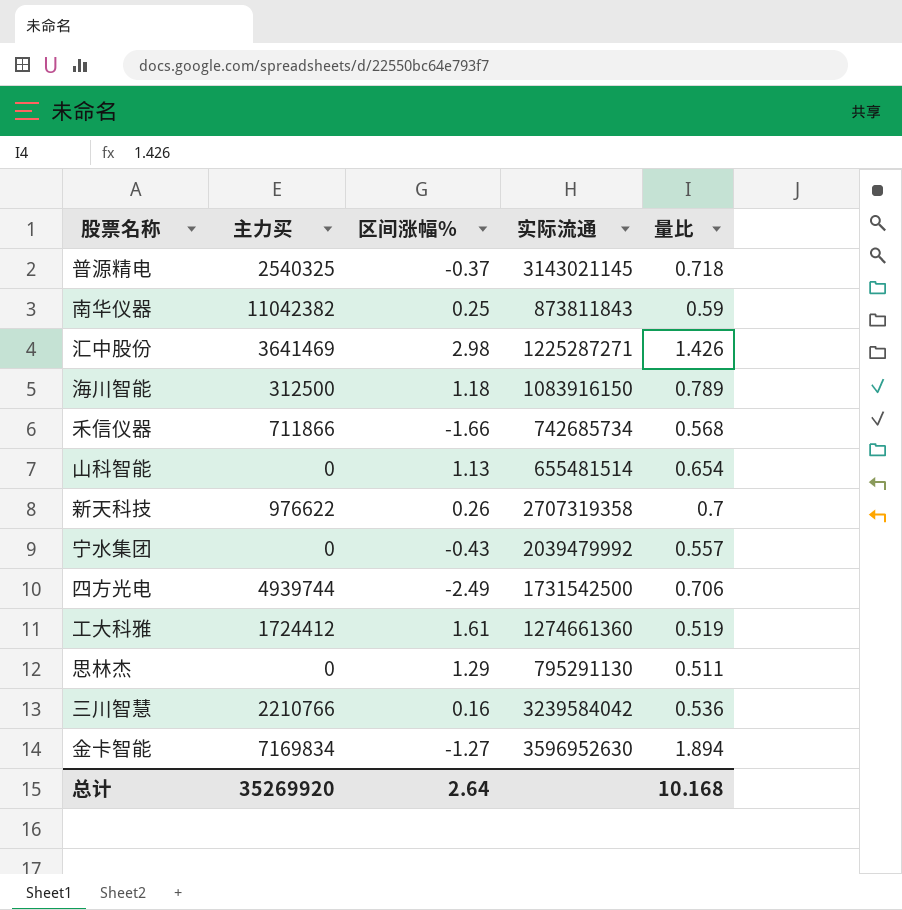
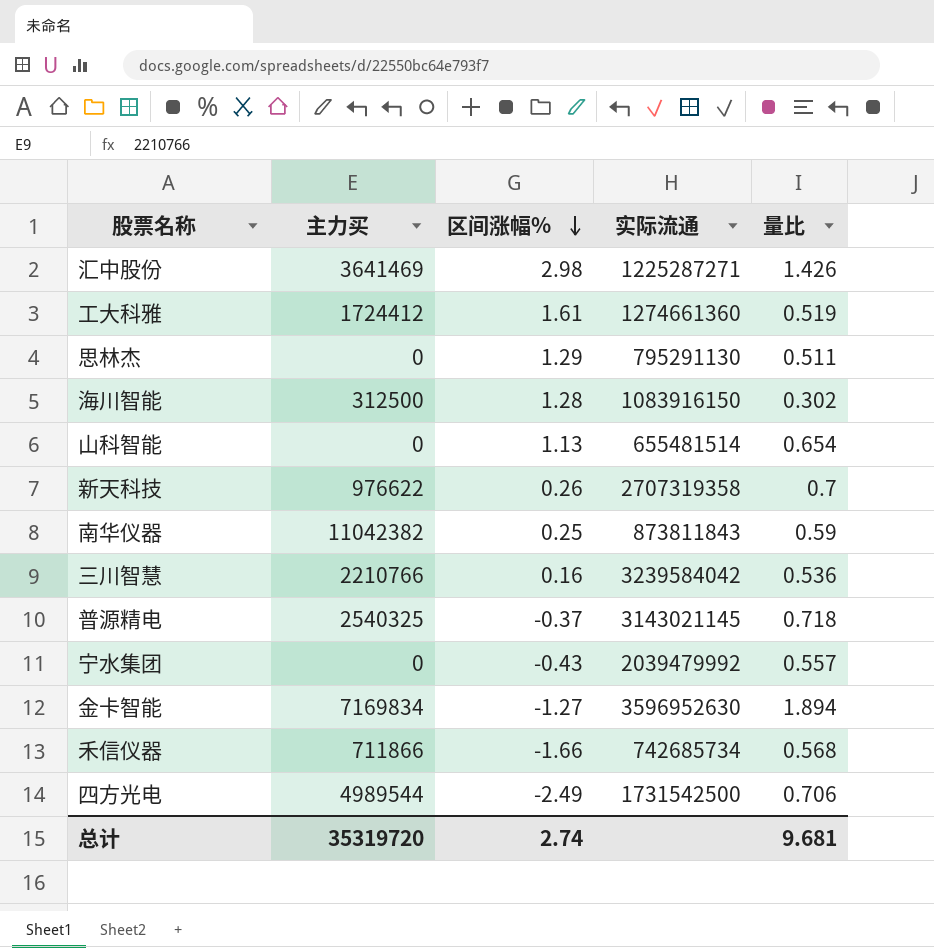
row order: none -> 区间涨幅% descending
海川智能 | 区间涨幅%: 1.18 -> 1.28
海川智能 | 量比: 0.789 -> 0.302
四方光电 | 主力买: 4939744 -> 4989544
总计 | 主力买: 35269920 -> 35319720
总计 | 区间涨幅%: 2.64 -> 2.74
总计 | 量比: 10.168 -> 9.681

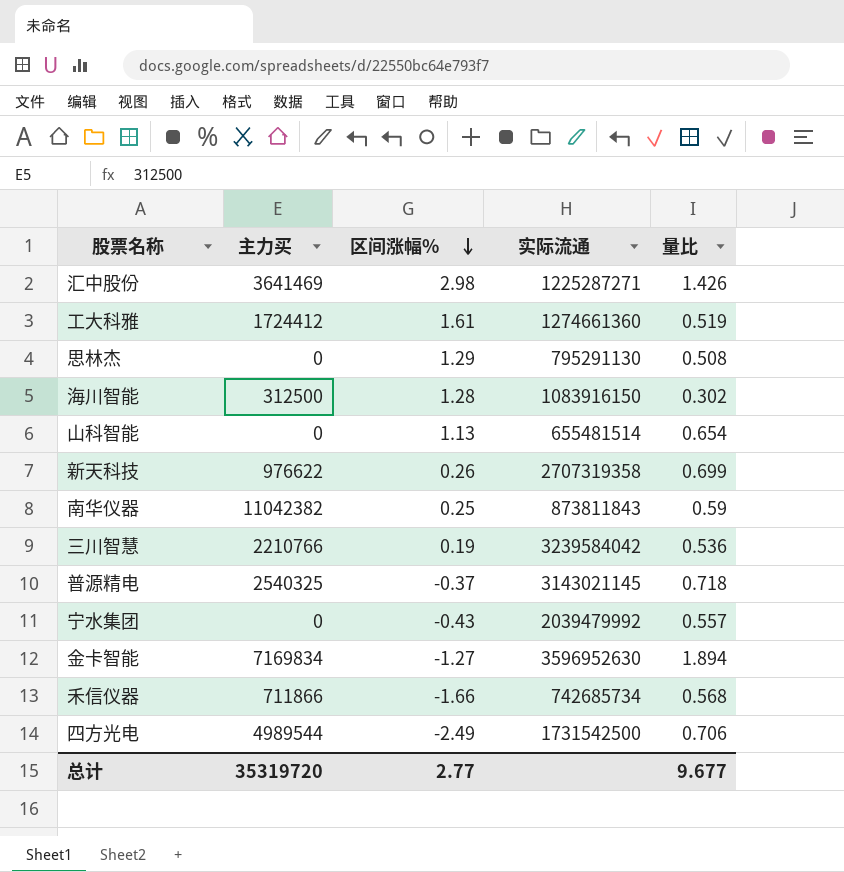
思林杰 | 量比: 0.511 -> 0.508
新天科技 | 量比: 0.7 -> 0.699
三川智慧 | 区间涨幅%: 0.16 -> 0.19
总计 | 区间涨幅%: 2.74 -> 2.77
总计 | 量比: 9.681 -> 9.677

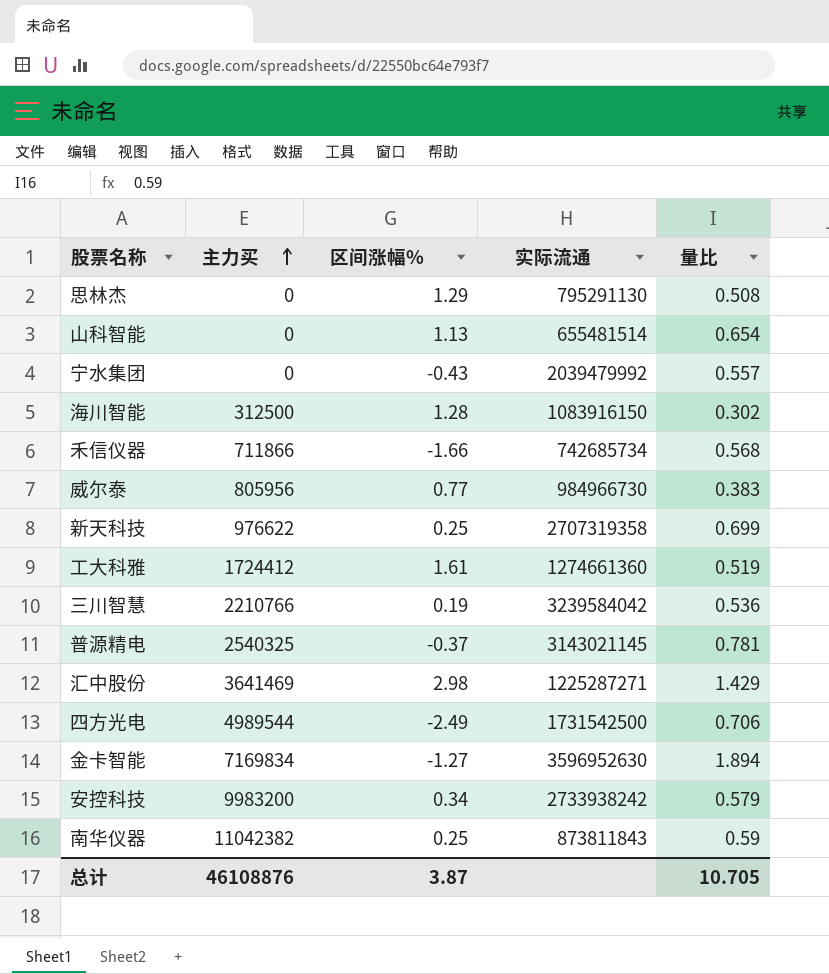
row order: 区间涨幅% descending -> 主力买 ascending
row 威尔泰: none -> 805956 | 0.77 | 984966730 | 0.383
新天科技 | 区间涨幅%: 0.26 -> 0.25
普源精电 | 量比: 0.718 -> 0.781
汇中股份 | 量比: 1.426 -> 1.429
row 安控科技: none -> 9983200 | 0.34 | 2733938242 | 0.579
总计 | 主力买: 35319720 -> 46108876
总计 | 区间涨幅%: 2.77 -> 3.87
总计 | 量比: 9.677 -> 10.705

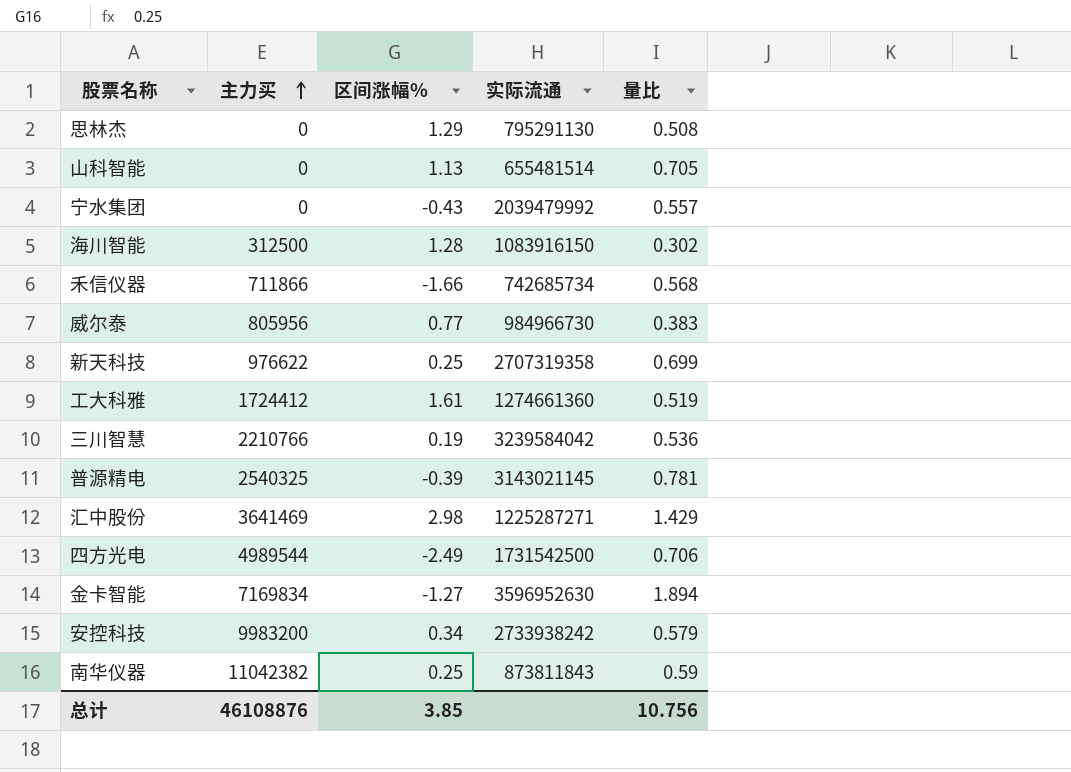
山科智能 | 量比: 0.654 -> 0.705
普源精电 | 区间涨幅%: -0.37 -> -0.39
总计 | 区间涨幅%: 3.87 -> 3.85
总计 | 量比: 10.705 -> 10.756

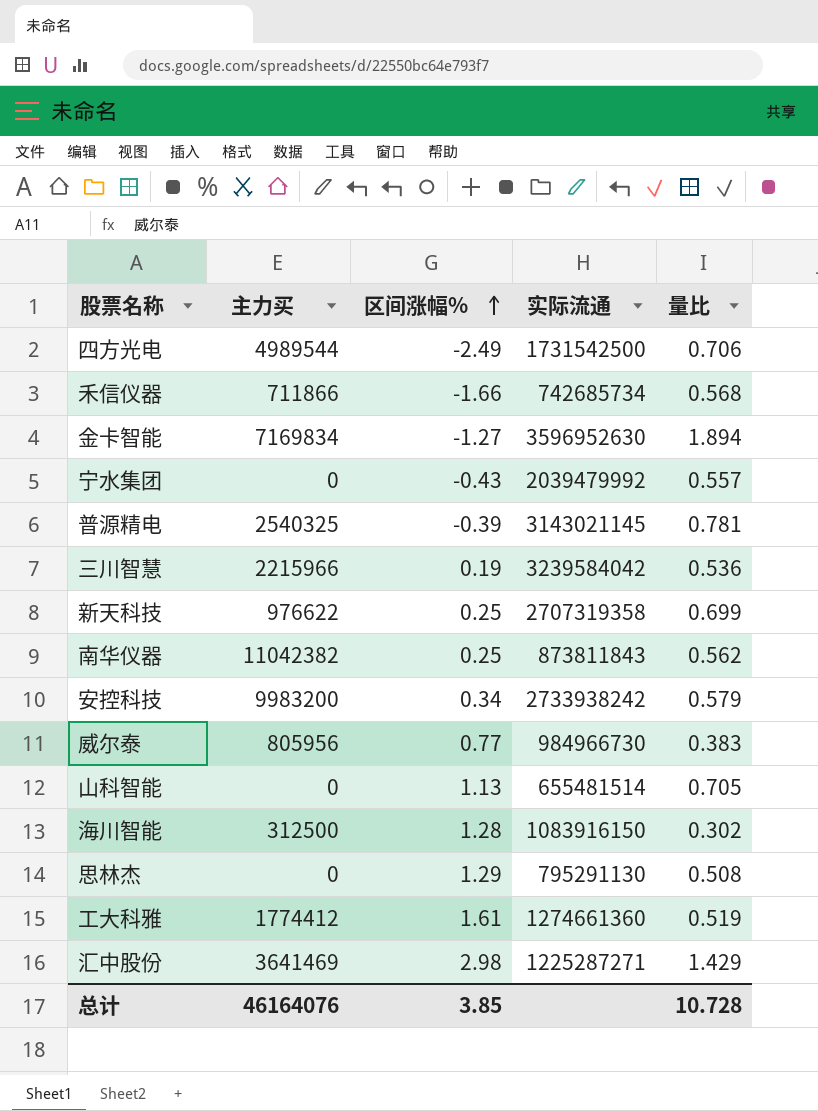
row order: 主力买 ascending -> 区间涨幅% ascending
三川智慧 | 主力买: 2210766 -> 2215966
南华仪器 | 量比: 0.59 -> 0.562
工大科雅 | 主力买: 1724412 -> 1774412
总计 | 主力买: 46108876 -> 46164076
总计 | 量比: 10.756 -> 10.728

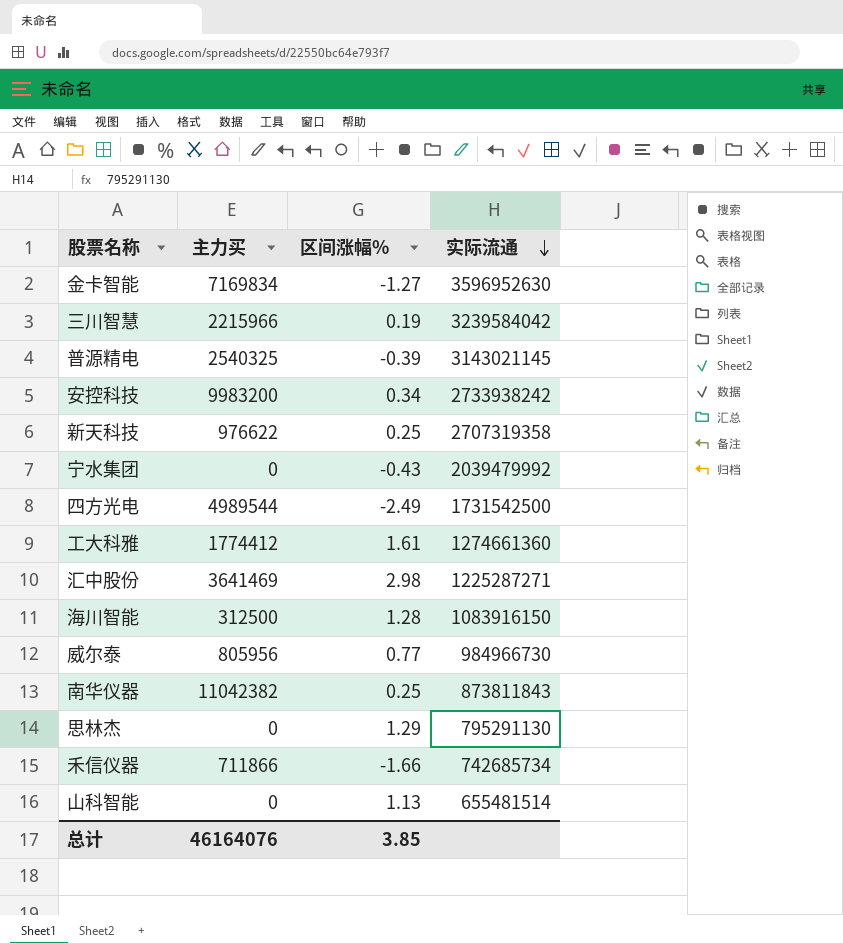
row order: 区间涨幅% ascending -> 实际流通 descending
column 量比 | position: 5 -> none

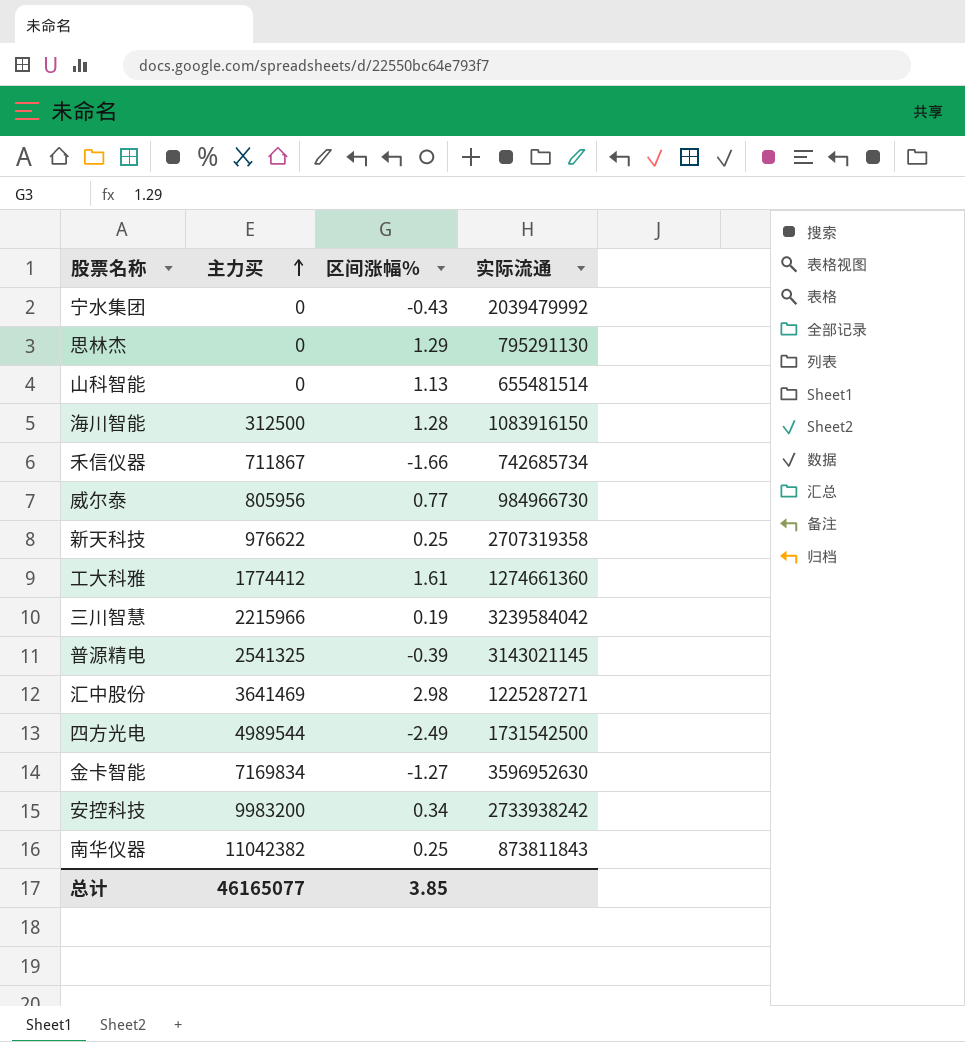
row order: 实际流通 descending -> 主力买 ascending
禾信仪器 | 主力买: 711866 -> 711867
普源精电 | 主力买: 2540325 -> 2541325
总计 | 主力买: 46164076 -> 46165077

